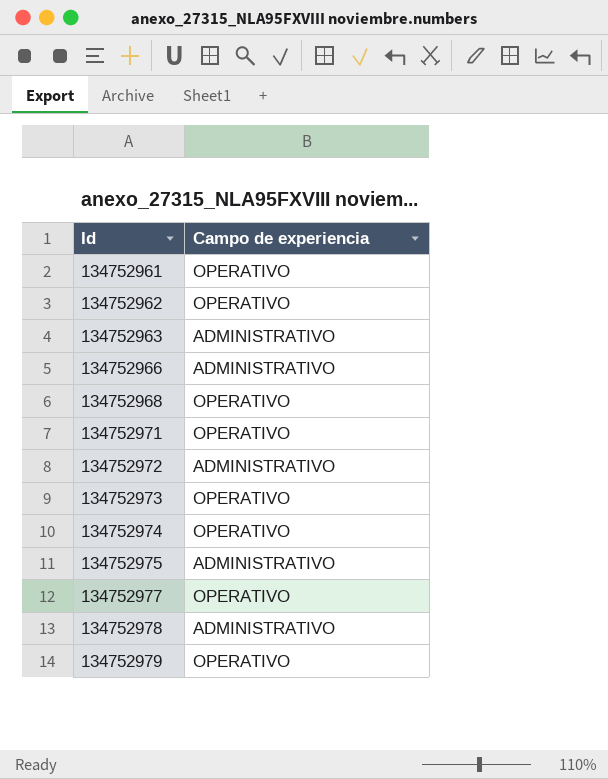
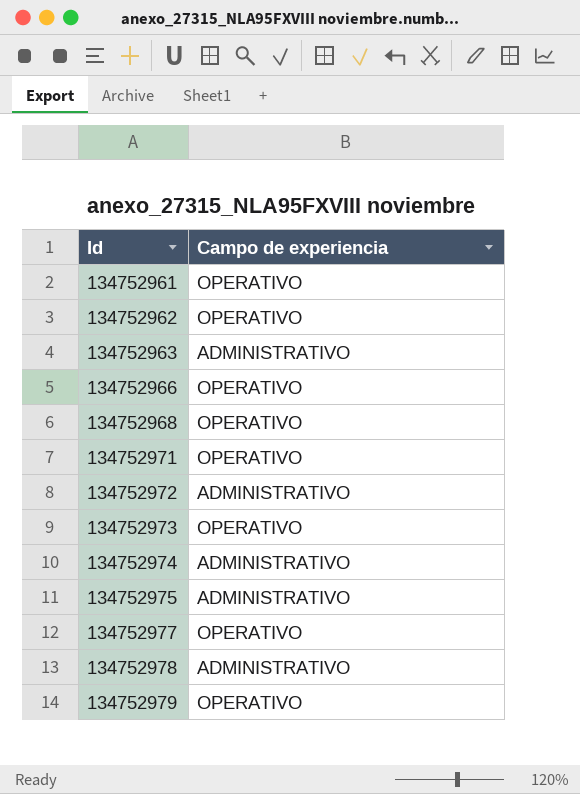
134752966 | Campo de experiencia: ADMINISTRATIVO -> OPERATIVO
134752974 | Campo de experiencia: OPERATIVO -> ADMINISTRATIVO

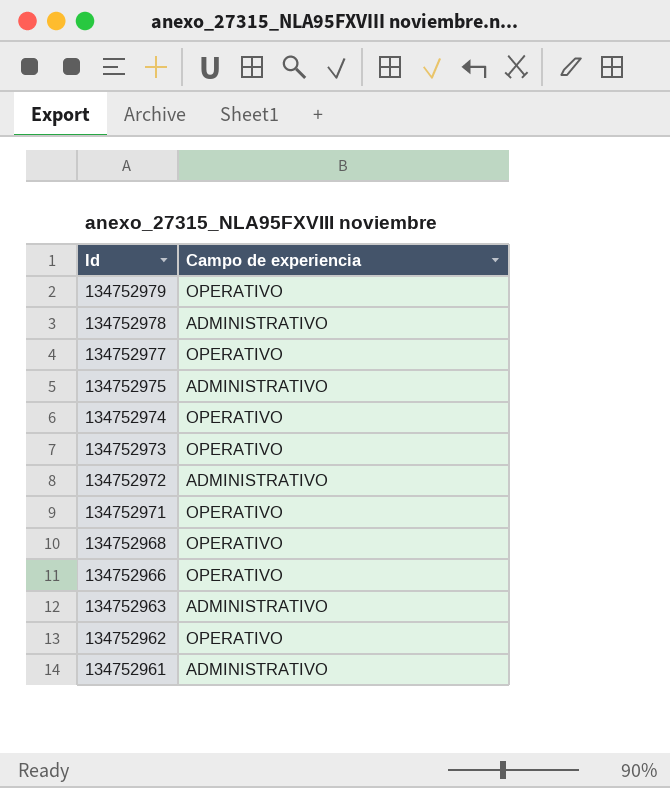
row order: Id ascending -> Id descending
134752974 | Campo de experiencia: ADMINISTRATIVO -> OPERATIVO
134752961 | Campo de experiencia: OPERATIVO -> ADMINISTRATIVO

